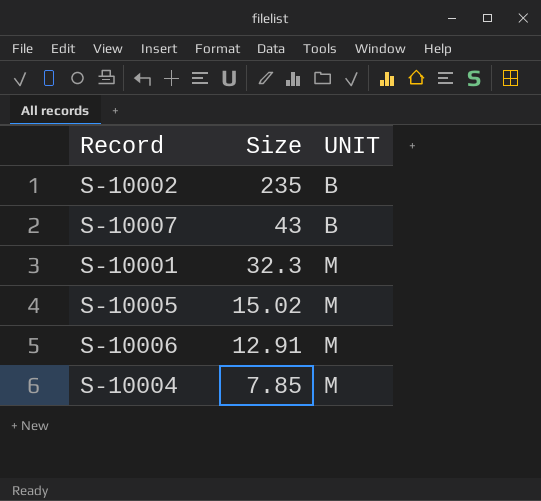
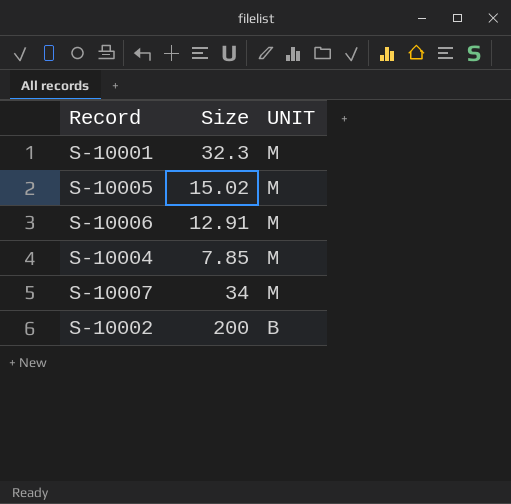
row order: Size descending -> UNIT descending
S-10007 | Size: 43 -> 34
S-10007 | UNIT: B -> M
S-10002 | Size: 235 -> 200

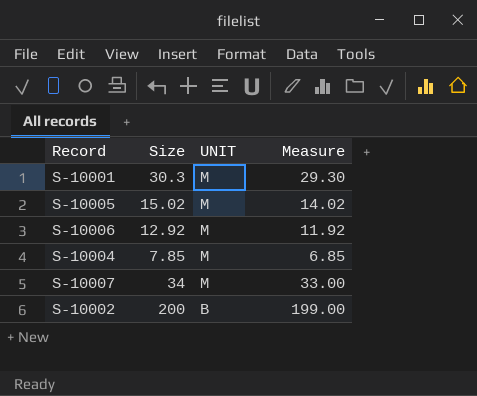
column Measure | formula: none -> [Size] - 1
S-10001 | Size: 32.3 -> 30.3
S-10006 | Size: 12.91 -> 12.92

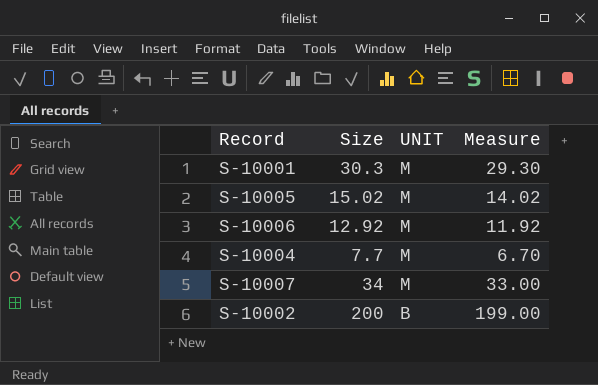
S-10004 | Size: 7.85 -> 7.7
S-10004 | Measure: 6.85 -> 6.70

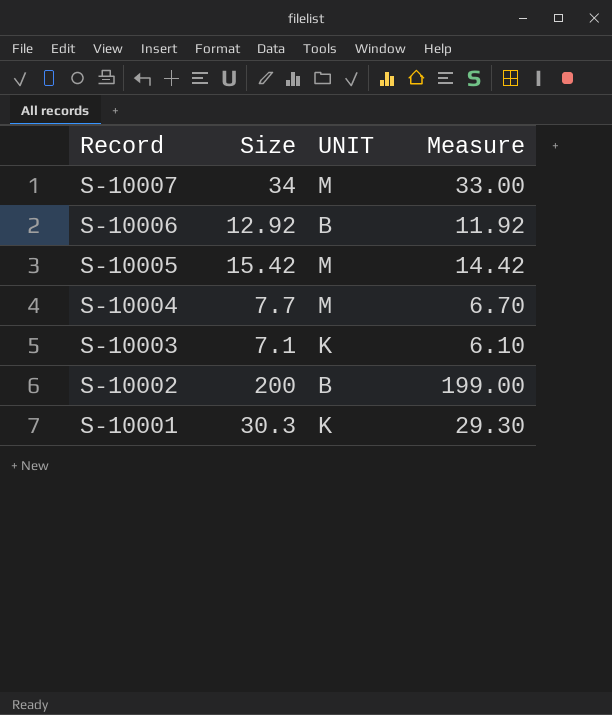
row order: UNIT descending -> Record descending
S-10006 | UNIT: M -> B
S-10005 | Size: 15.02 -> 15.42
S-10005 | Measure: 14.02 -> 14.42
row S-10003: none -> 7.1 | K | 6.10
S-10001 | UNIT: M -> K

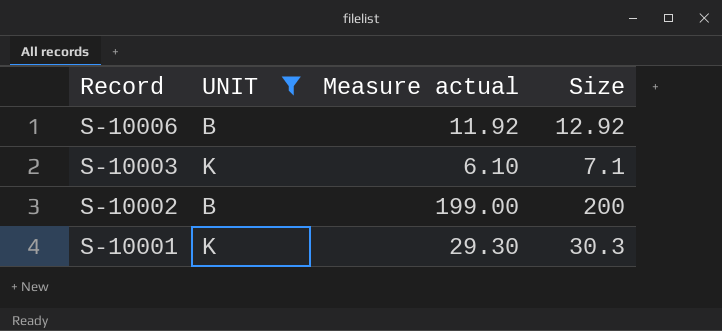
filter: none -> UNIT != M
column name: Measure -> Measure actual
column Size | position: 2 -> 4

